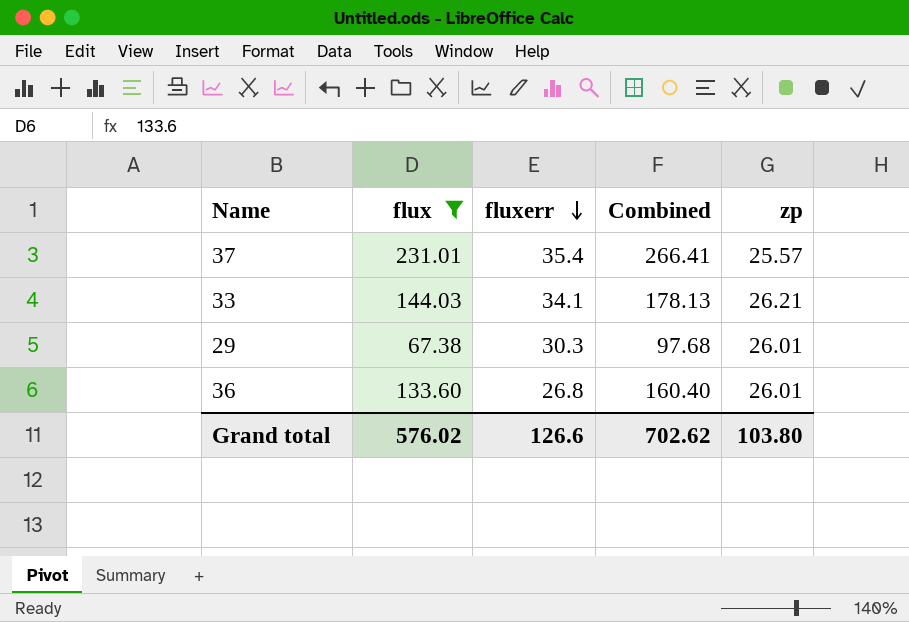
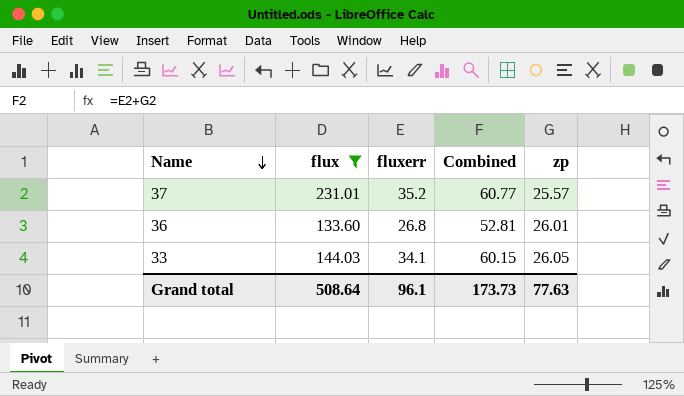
row order: fluxerr descending -> Name descending
column Combined | formula: [flux] + [fluxerr] -> [fluxerr] + [zp]
row 29: 67.38 | 30.3 | 97.68 | 26.01 -> none
37 | fluxerr: 35.4 -> 35.2
33 | zp: 26.21 -> 26.05
Grand total | flux: 576.02 -> 508.64
Grand total | fluxerr: 126.6 -> 96.1
Grand total | Combined: 702.62 -> 173.73
Grand total | zp: 103.80 -> 77.63

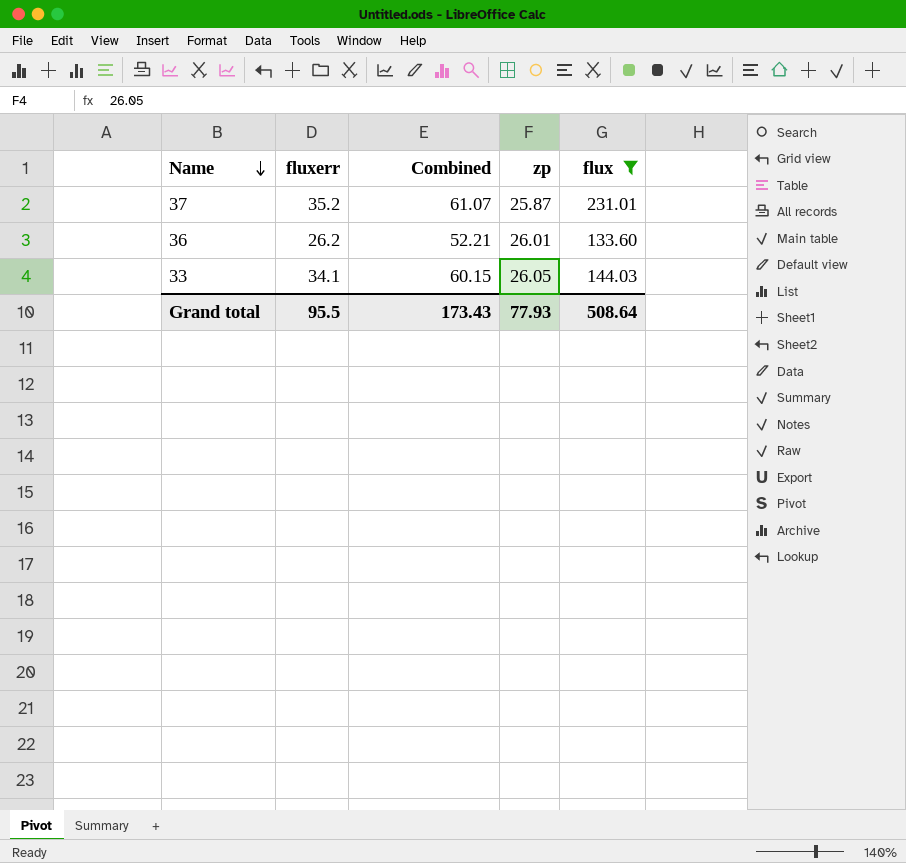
column flux | position: 2 -> 5
37 | Combined: 60.77 -> 61.07
37 | zp: 25.57 -> 25.87
36 | fluxerr: 26.8 -> 26.2
36 | Combined: 52.81 -> 52.21
Grand total | fluxerr: 96.1 -> 95.5
Grand total | Combined: 173.73 -> 173.43
Grand total | zp: 77.63 -> 77.93

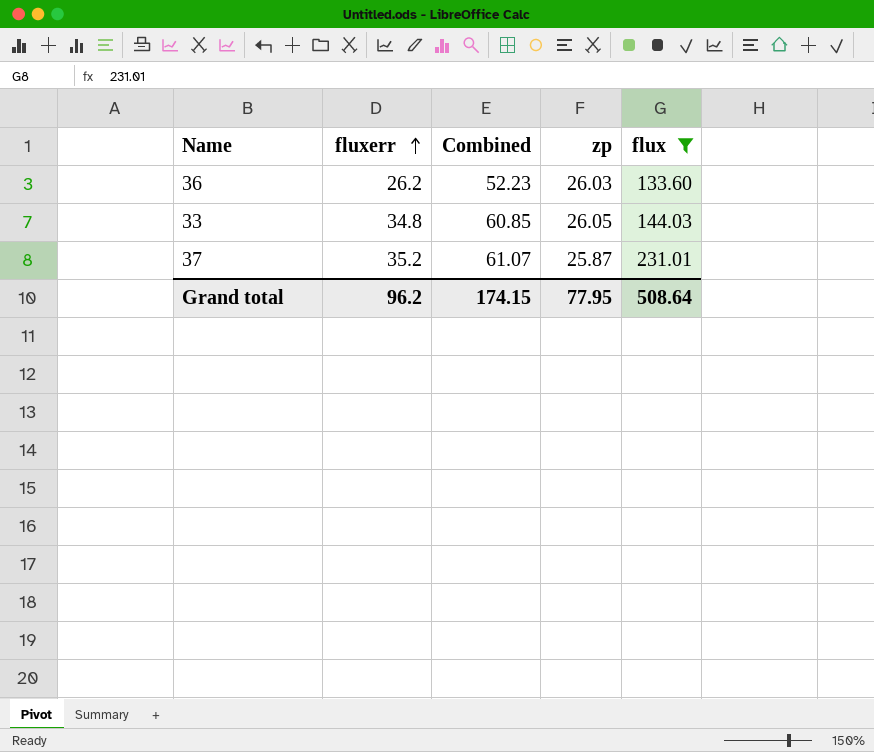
row order: Name descending -> fluxerr ascending
36 | Combined: 52.21 -> 52.23
36 | zp: 26.01 -> 26.03
33 | fluxerr: 34.1 -> 34.8
33 | Combined: 60.15 -> 60.85
Grand total | fluxerr: 95.5 -> 96.2
Grand total | Combined: 173.43 -> 174.15
Grand total | zp: 77.93 -> 77.95

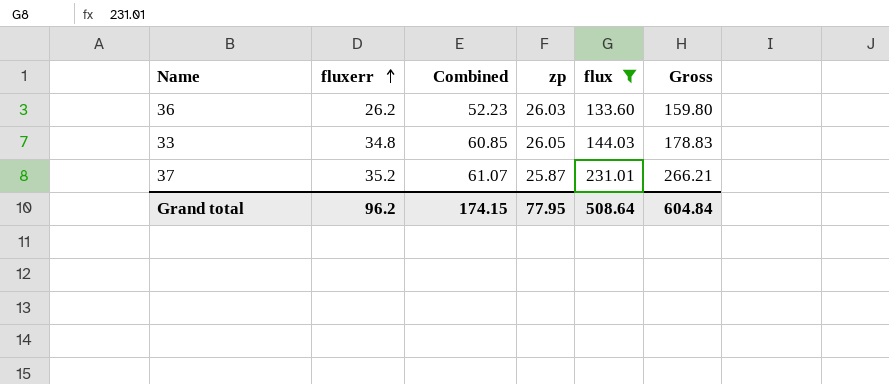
column Gross | formula: none -> [fluxerr] + [flux]

